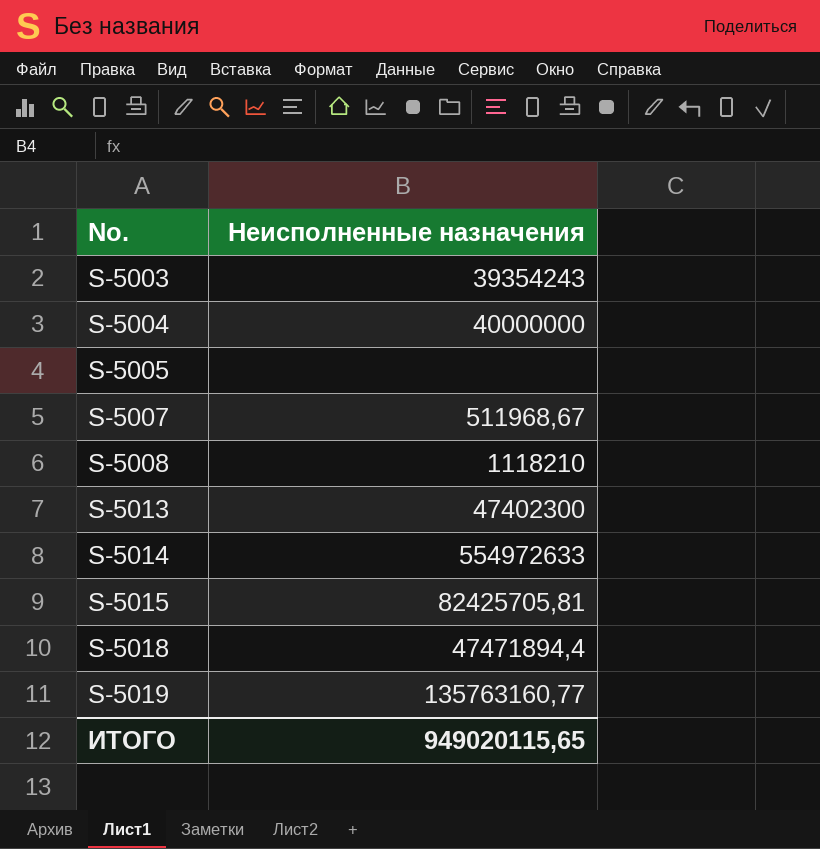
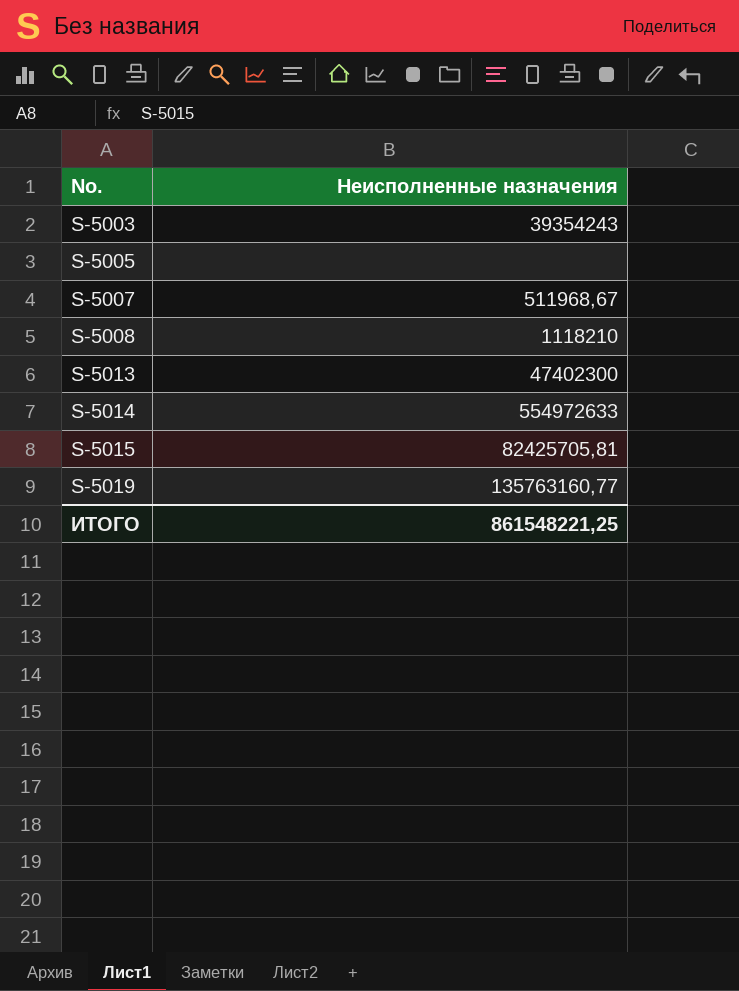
row S-5004: 40000000 -> none
row S-5018: 47471894,4 -> none
ИТОГО | Неисполненные назначения: 949020115,65 -> 861548221,25

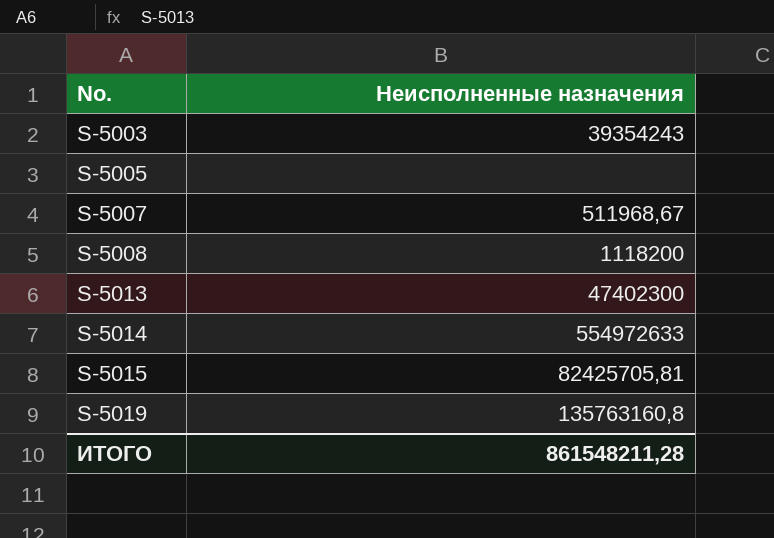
S-5008 | Неисполненные назначения: 1118210 -> 1118200
S-5019 | Неисполненные назначения: 135763160,77 -> 135763160,8
ИТОГО | Неисполненные назначения: 861548221,25 -> 861548211,28

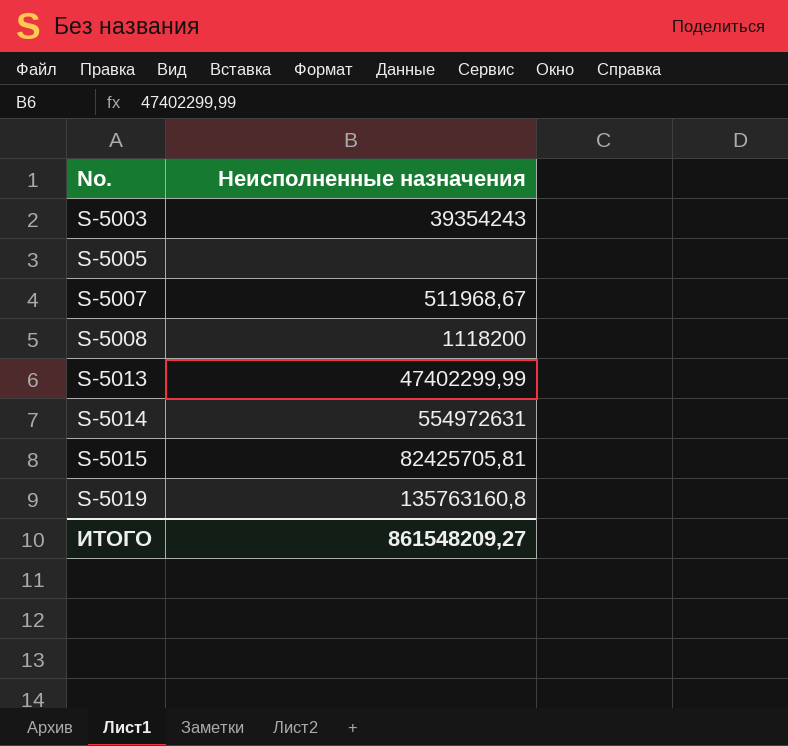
S-5013 | Неисполненные назначения: 47402300 -> 47402299,99
S-5014 | Неисполненные назначения: 554972633 -> 554972631
ИТОГО | Неисполненные назначения: 861548211,28 -> 861548209,27

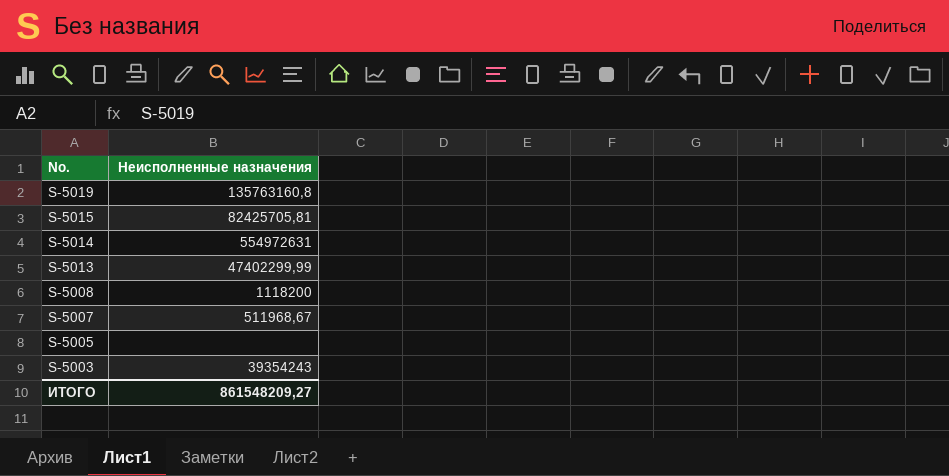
row order: No. ascending -> No. descending

